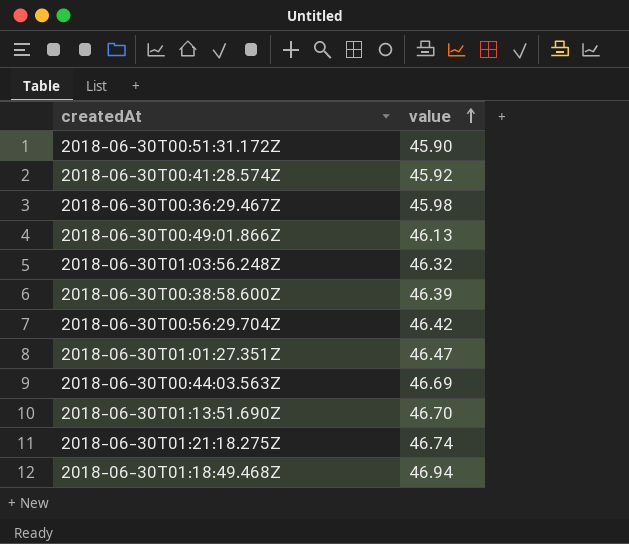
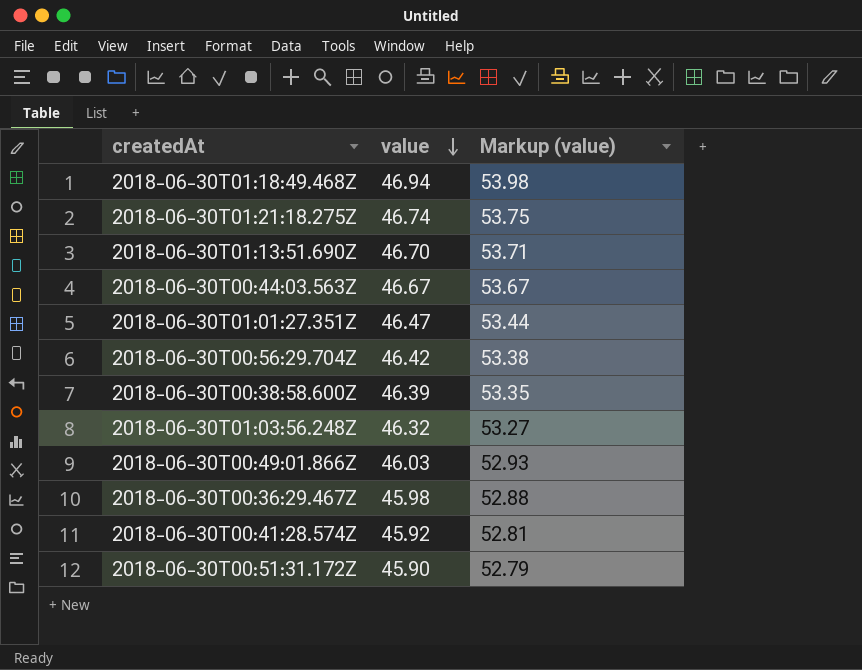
row order: value ascending -> value descending
column Markup (value) | formula: none -> [value] * 1.15
2018-06-30T00:44:03.563Z | value: 46.69 -> 46.67
2018-06-30T00:49:01.866Z | value: 46.13 -> 46.03

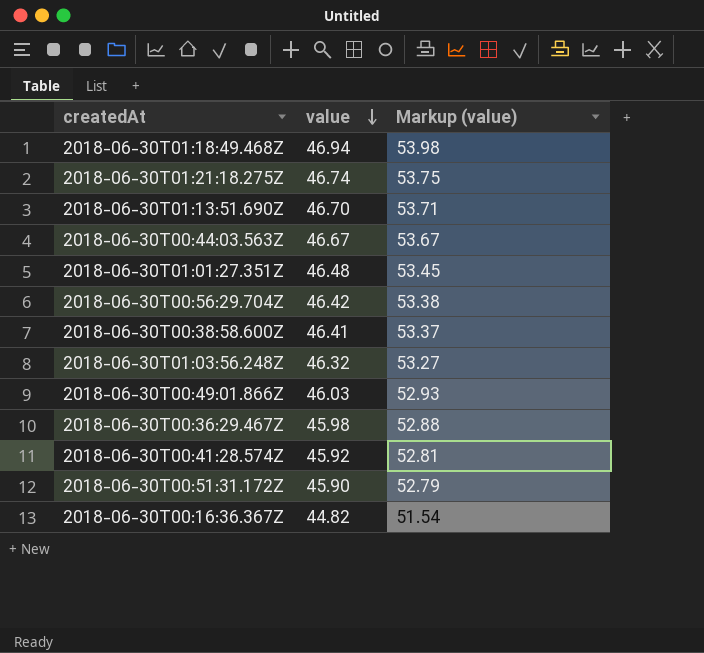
2018-06-30T01:01:27.351Z | value: 46.47 -> 46.48
2018-06-30T01:01:27.351Z | Markup (value): 53.44 -> 53.45
2018-06-30T00:38:58.600Z | value: 46.39 -> 46.41
2018-06-30T00:38:58.600Z | Markup (value): 53.35 -> 53.37
row 2018-06-30T00:16:36.367Z: none -> 44.82 | 51.54

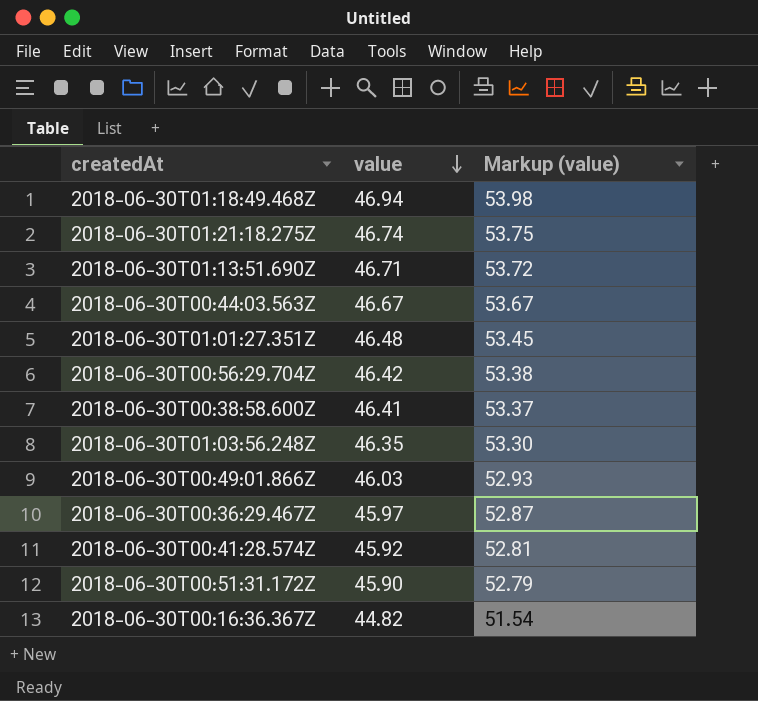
2018-06-30T01:13:51.690Z | value: 46.70 -> 46.71
2018-06-30T01:13:51.690Z | Markup (value): 53.71 -> 53.72
2018-06-30T01:03:56.248Z | value: 46.32 -> 46.35
2018-06-30T01:03:56.248Z | Markup (value): 53.27 -> 53.30
2018-06-30T00:36:29.467Z | value: 45.98 -> 45.97
2018-06-30T00:36:29.467Z | Markup (value): 52.88 -> 52.87

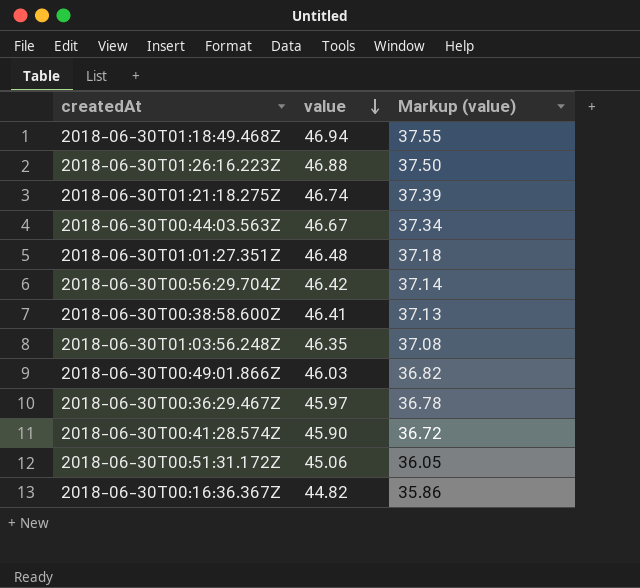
column Markup (value) | formula: [value] * 1.15 -> [value] * 0.8
row 2018-06-30T01:13:51.690Z: 46.71 | 53.72 -> none
row 2018-06-30T01:26:16.223Z: none -> 46.88 | 37.50
2018-06-30T00:41:28.574Z | value: 45.92 -> 45.90
2018-06-30T00:51:31.172Z | value: 45.90 -> 45.06

